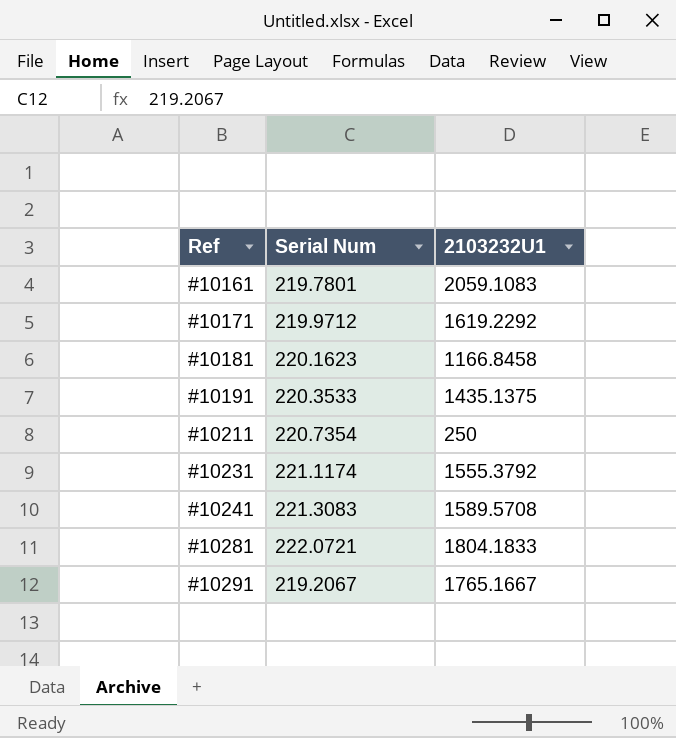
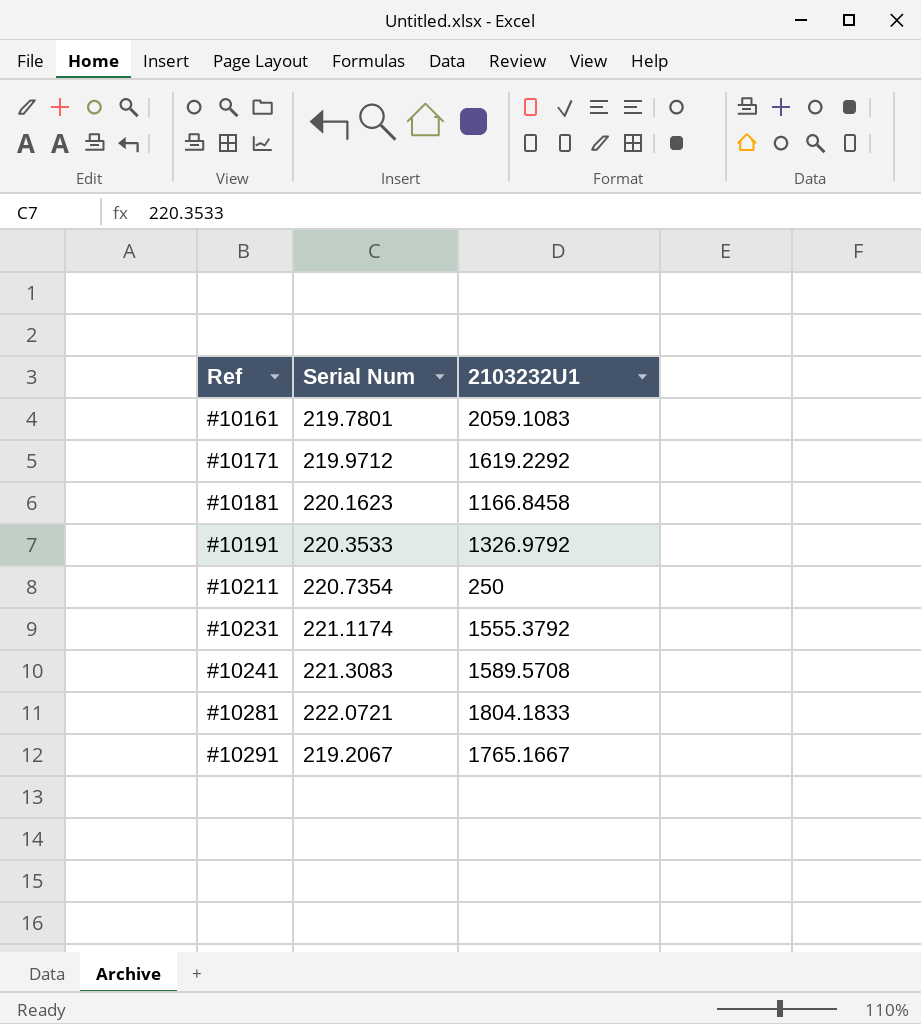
#10191 | 2103232U1: 1435.1375 -> 1326.9792

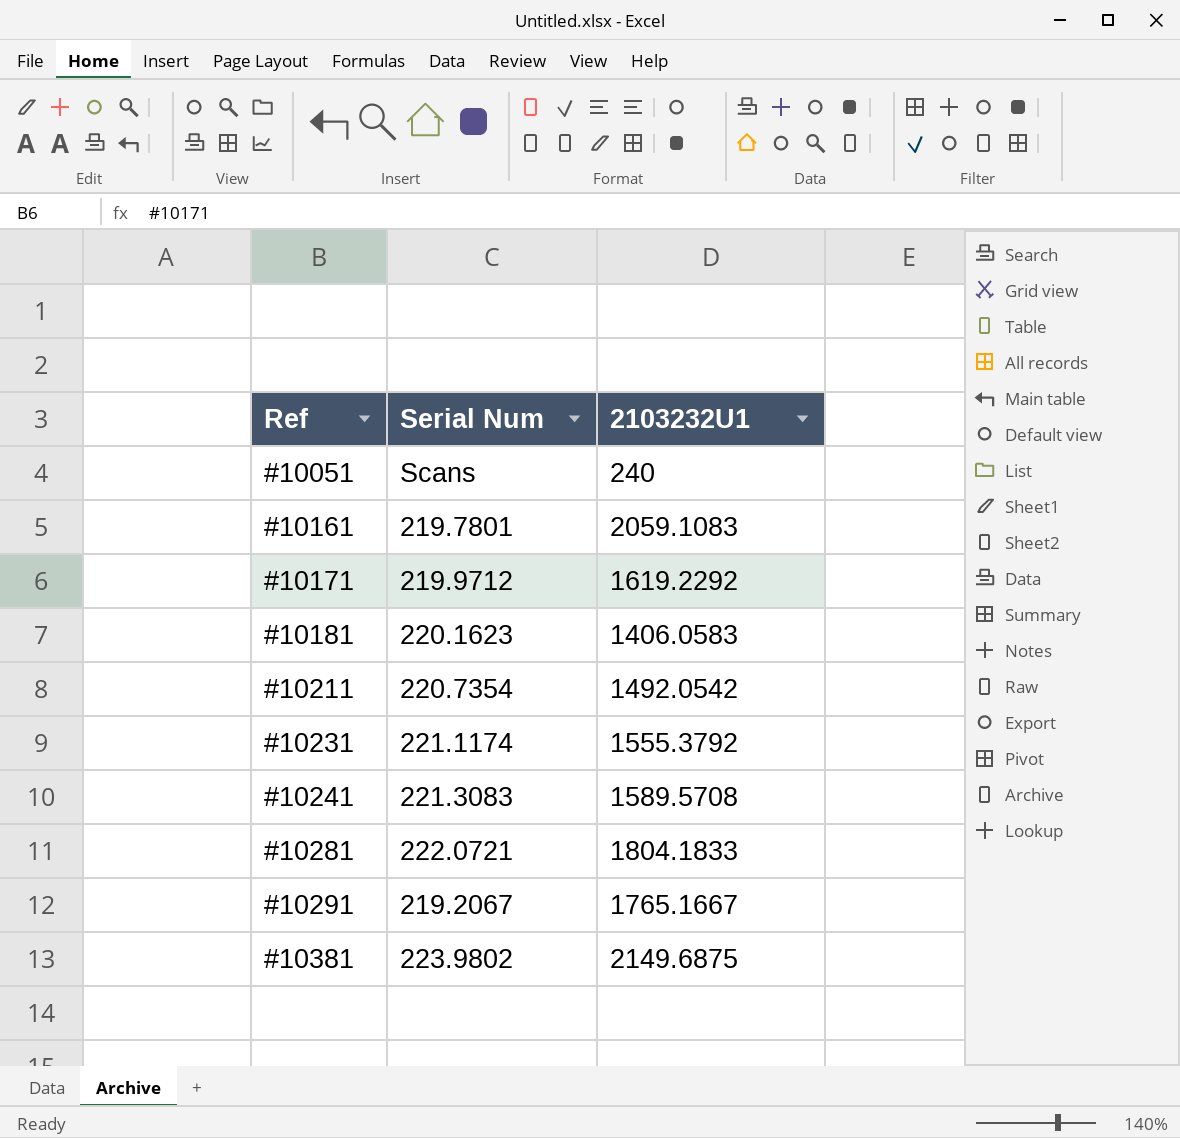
row #10191: 220.3533 | 1326.9792 -> none
row #10051: none -> Scans | 240
#10181 | 2103232U1: 1166.8458 -> 1406.0583
#10211 | 2103232U1: 250 -> 1492.0542
row #10381: none -> 223.9802 | 2149.6875

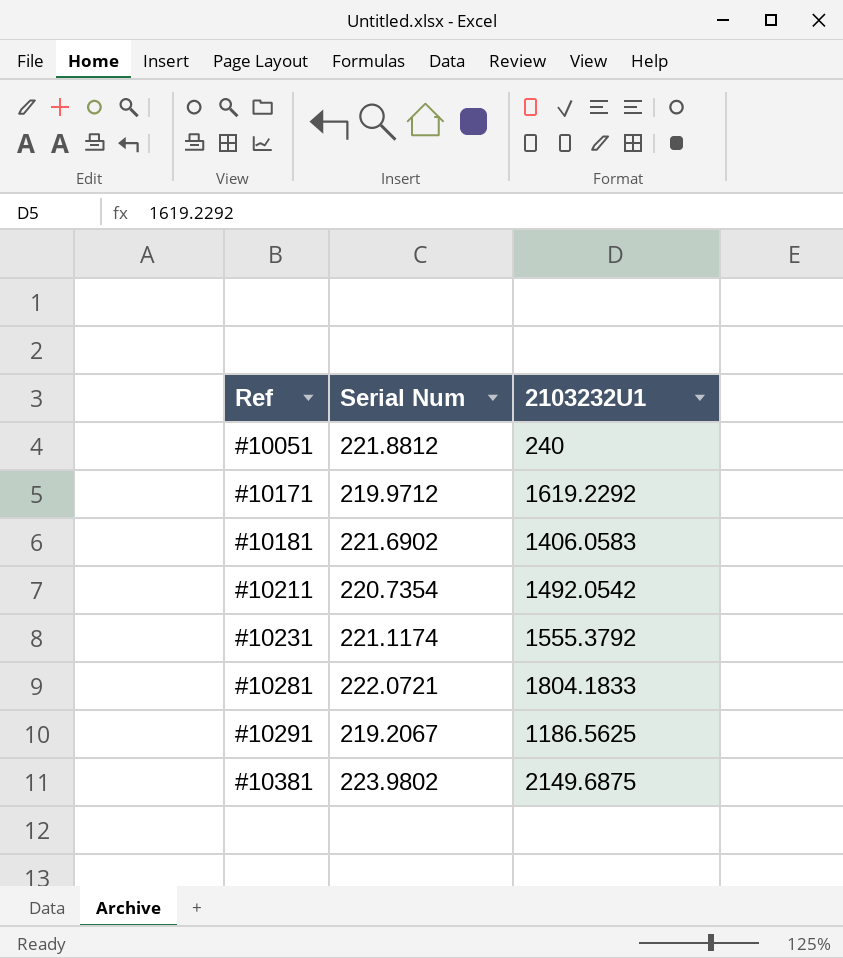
row #10161: 219.7801 | 2059.1083 -> none
row #10241: 221.3083 | 1589.5708 -> none
#10051 | Serial Num: Scans -> 221.8812
#10181 | Serial Num: 220.1623 -> 221.6902
#10291 | 2103232U1: 1765.1667 -> 1186.5625

